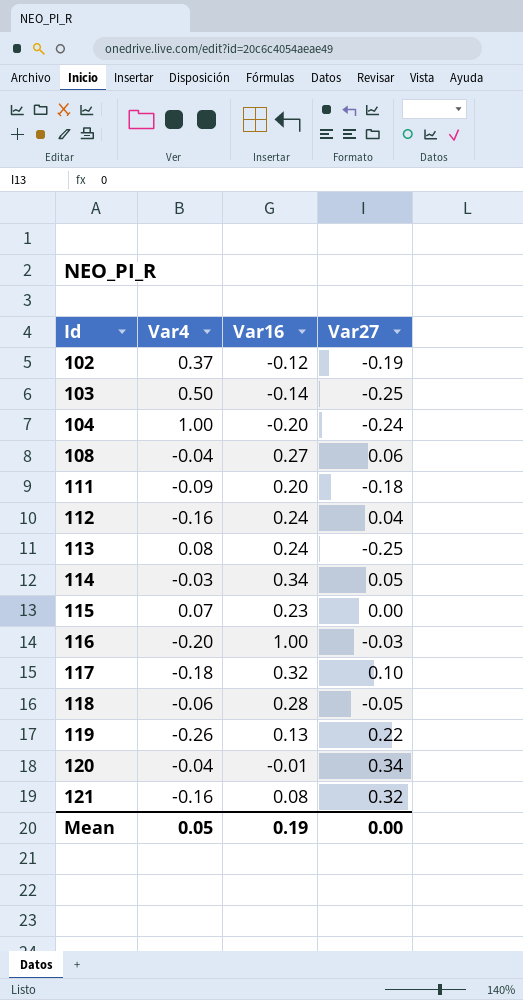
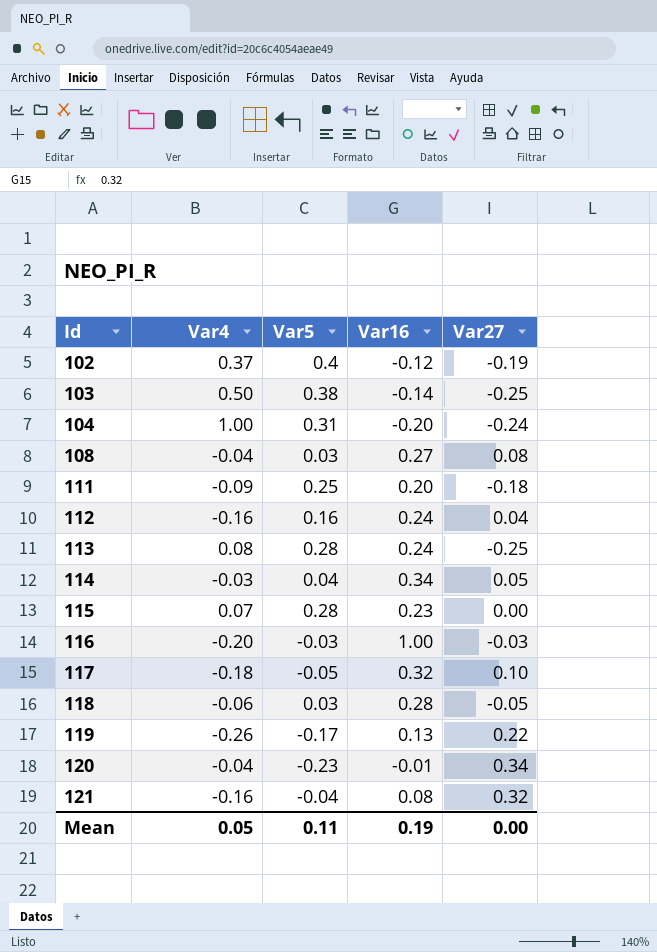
column Var5 | position: none -> 3
108 | Var27: 0.06 -> 0.08

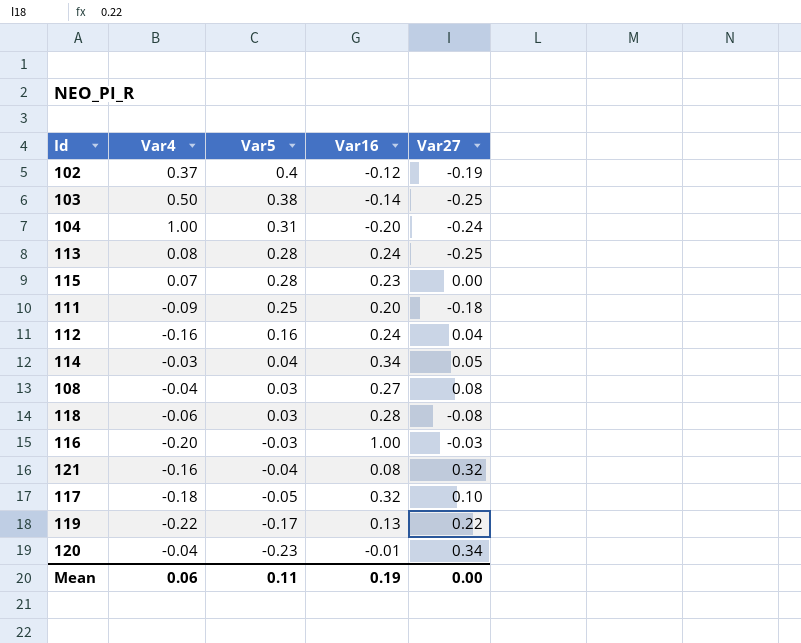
row order: Id ascending -> Var5 descending
118 | Var27: -0.05 -> -0.08
119 | Var4: -0.26 -> -0.22
Mean | Var4: 0.05 -> 0.06

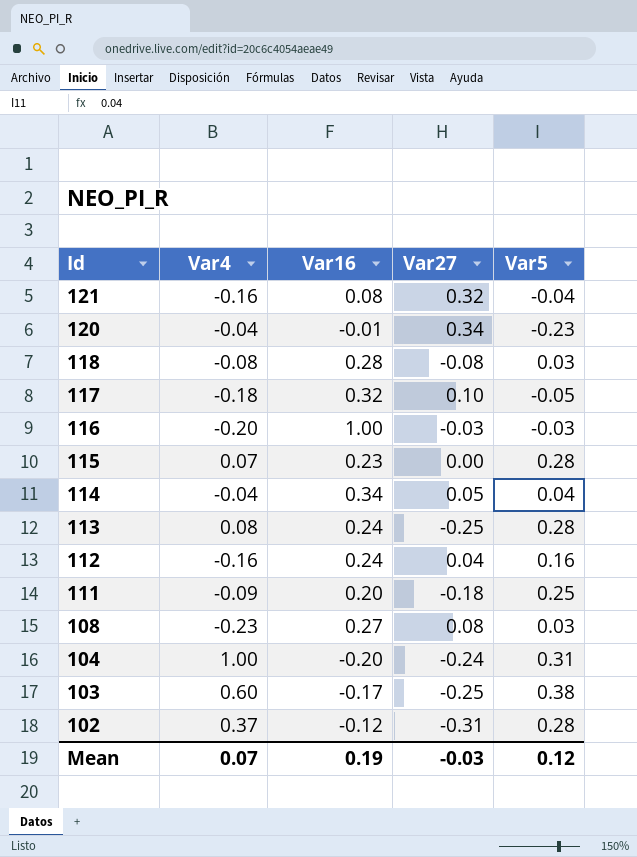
row order: Var5 descending -> Id descending
column Var5 | position: 3 -> 5
row 119: -0.22 | -0.17 | 0.13 | 0.22 -> none
118 | Var4: -0.06 -> -0.08
114 | Var4: -0.03 -> -0.04
108 | Var4: -0.04 -> -0.23
103 | Var4: 0.50 -> 0.60
103 | Var16: -0.14 -> -0.17
102 | Var27: -0.19 -> -0.31
102 | Var5: 0.4 -> 0.28
Mean | Var4: 0.06 -> 0.07
Mean | Var27: 0.00 -> -0.03
Mean | Var5: 0.11 -> 0.12

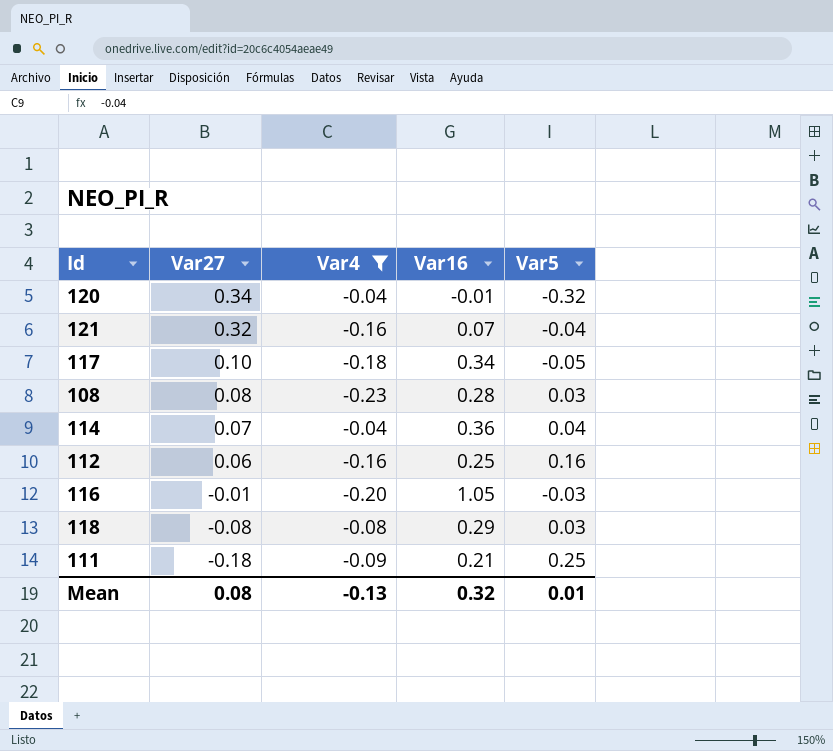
filter: none -> Var4 <= -0.04
row order: Id descending -> Var27 descending
column Var27 | position: 4 -> 2
120 | Var5: -0.23 -> -0.32
121 | Var16: 0.08 -> 0.07
117 | Var16: 0.32 -> 0.34
108 | Var16: 0.27 -> 0.28
114 | Var27: 0.05 -> 0.07
114 | Var16: 0.34 -> 0.36
112 | Var27: 0.04 -> 0.06
112 | Var16: 0.24 -> 0.25
116 | Var27: -0.03 -> -0.01
116 | Var16: 1.00 -> 1.05
118 | Var16: 0.28 -> 0.29
111 | Var16: 0.20 -> 0.21
Mean | Var27: -0.03 -> 0.08
Mean | Var4: 0.07 -> -0.13
Mean | Var16: 0.19 -> 0.32
Mean | Var5: 0.12 -> 0.01

